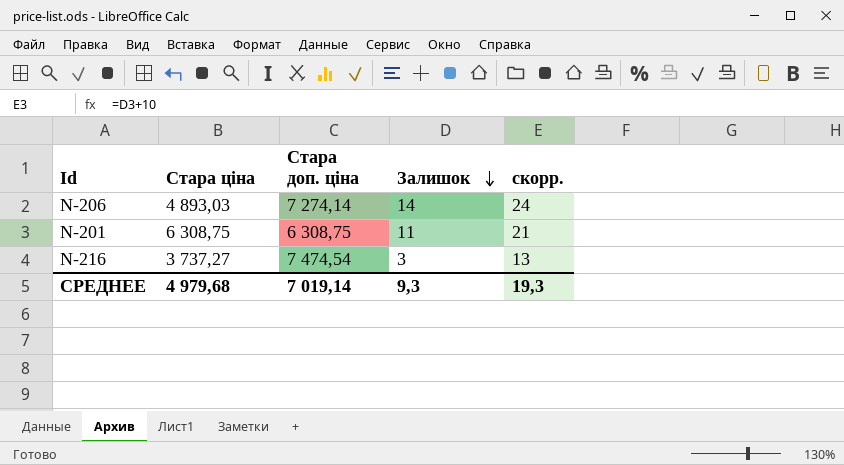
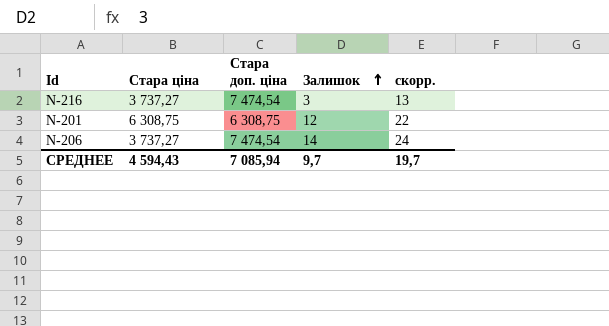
row order: Залишок descending -> Залишок ascending
N-201 | Залишок: 11 -> 12
N-201 | скорр.: 21 -> 22
N-206 | Стара ціна: 4 893,03 -> 3 737,27
N-206 | Стара доп. ціна: 7 274,14 -> 7 474,54
СРЕДНЕЕ | Стара ціна: 4 979,68 -> 4 594,43
СРЕДНЕЕ | Стара доп. ціна: 7 019,14 -> 7 085,94
СРЕДНЕЕ | Залишок: 9,3 -> 9,7
СРЕДНЕЕ | скорр.: 19,3 -> 19,7

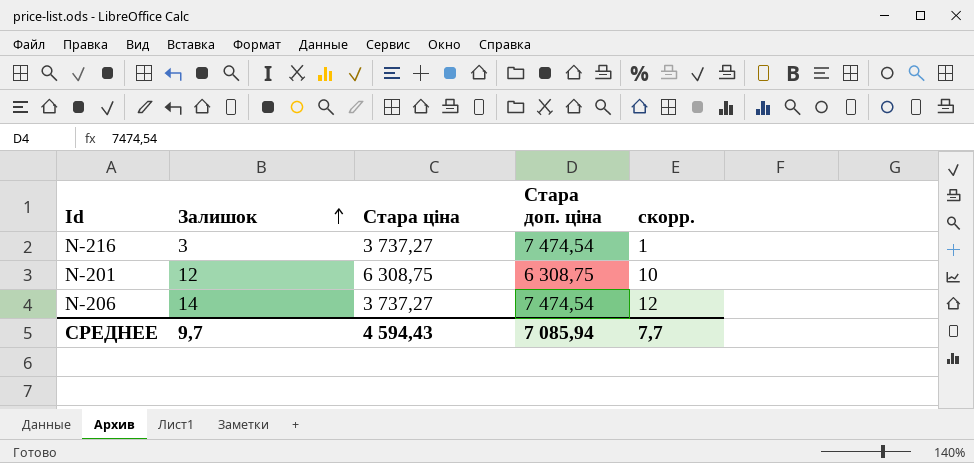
column Залишок | position: 4 -> 2
column скорр. | formula: [Залишок] + 10 -> [Залишок] - 2
СРЕДНЕЕ | скорр.: 19,7 -> 7,7

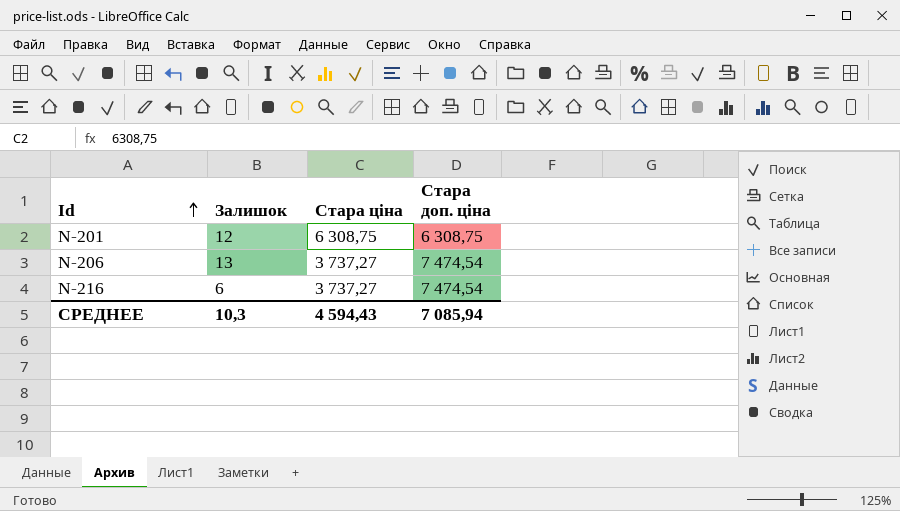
row order: Залишок ascending -> Id ascending
column скорр. | formula: [Залишок] - 2 -> none
N-206 | Залишок: 14 -> 13
N-216 | Залишок: 3 -> 6
СРЕДНЕЕ | Залишок: 9,7 -> 10,3

